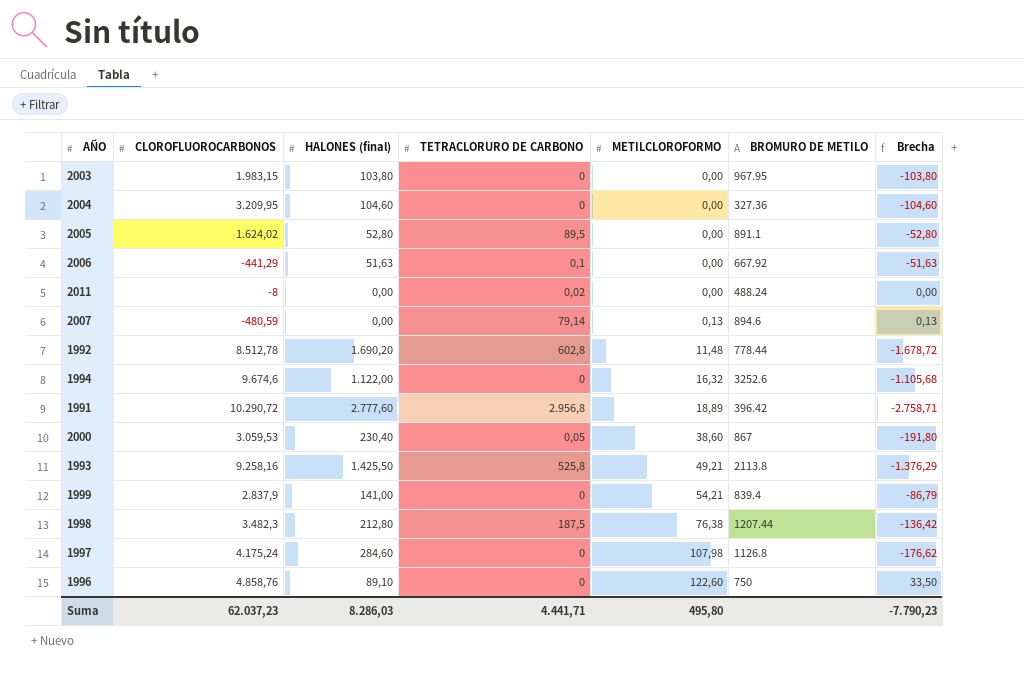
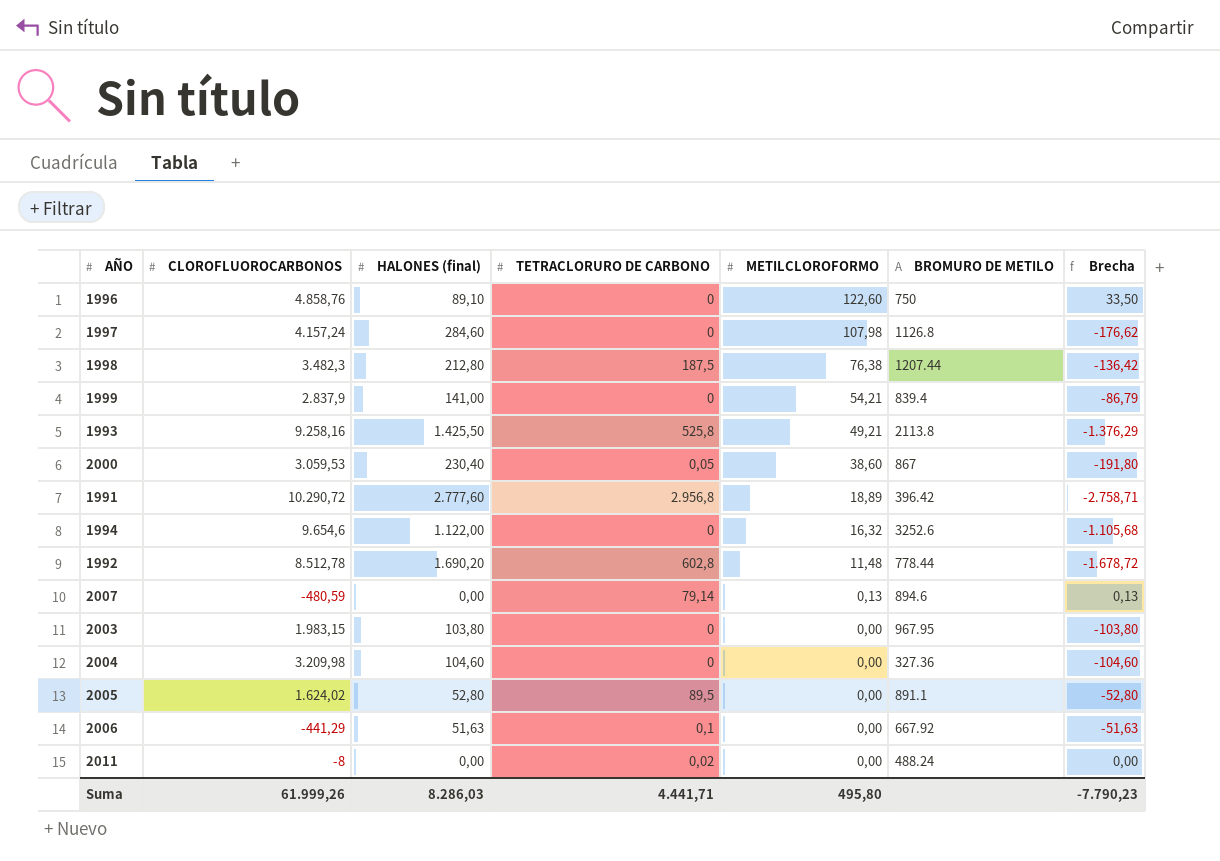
row order: METILCLOROFORMO ascending -> METILCLOROFORMO descending
1997 | CLOROFLUOROCARBONOS: 4.175,24 -> 4.157,24
1994 | CLOROFLUOROCARBONOS: 9.674,6 -> 9.654,6
2004 | CLOROFLUOROCARBONOS: 3.209,95 -> 3.209,98
Suma | CLOROFLUOROCARBONOS: 62.037,23 -> 61.999,26

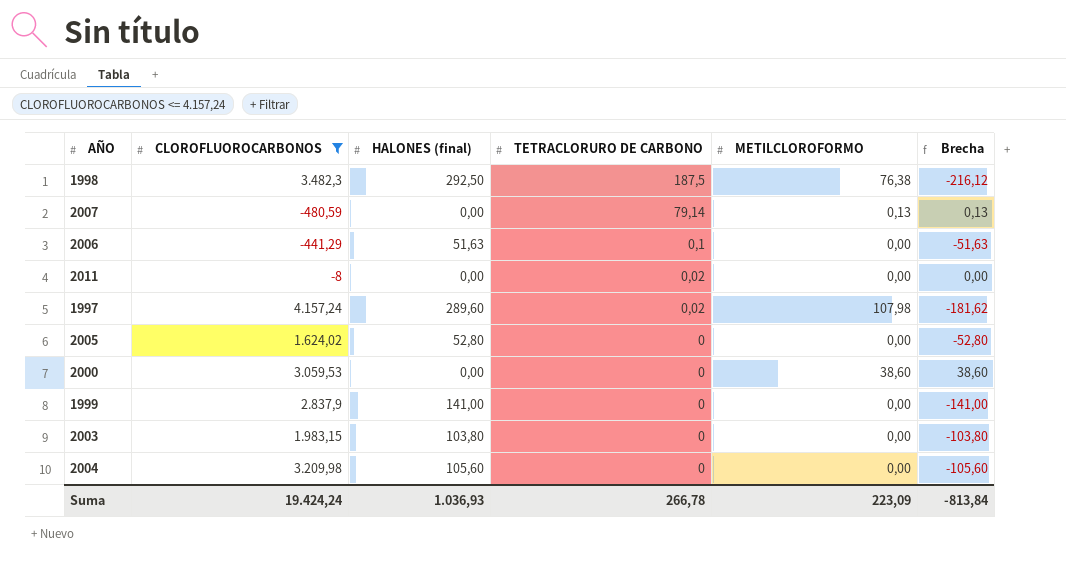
filter: none -> CLOROFLUOROCARBONOS <= 4.157,24
row order: METILCLOROFORMO descending -> TETRACLORURO DE CARBONO descending
column BROMURO DE METILO | position: 6 -> none
1998 | HALONES (final): 212,80 -> 292,50
1998 | Brecha: -136,42 -> -216,12
1997 | HALONES (final): 284,60 -> 289,60
1997 | TETRACLORURO DE CARBONO: 0 -> 0,02
1997 | Brecha: -176,62 -> -181,62
2005 | TETRACLORURO DE CARBONO: 89,5 -> 0
2000 | HALONES (final): 230,40 -> 0,00
2000 | TETRACLORURO DE CARBONO: 0,05 -> 0
2000 | Brecha: -191,80 -> 38,60
1999 | METILCLOROFORMO: 54,21 -> 0,00
1999 | Brecha: -86,79 -> -141,00
2004 | HALONES (final): 104,60 -> 105,60
2004 | Brecha: -104,60 -> -105,60
Suma | CLOROFLUOROCARBONOS: 61.999,26 -> 19.424,24
Suma | HALONES (final): 8.286,03 -> 1.036,93
Suma | TETRACLORURO DE CARBONO: 4.441,71 -> 266,78
Suma | METILCLOROFORMO: 495,80 -> 223,09
Suma | Brecha: -7.790,23 -> -813,84

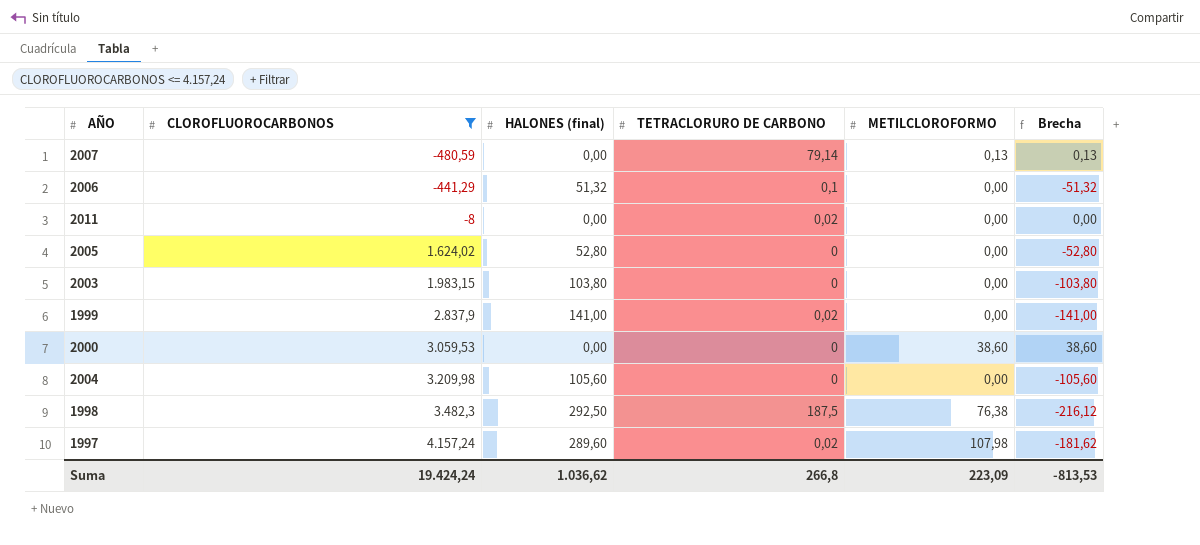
row order: TETRACLORURO DE CARBONO descending -> CLOROFLUOROCARBONOS ascending
2006 | HALONES (final): 51,63 -> 51,32
2006 | Brecha: -51,63 -> -51,32
1999 | TETRACLORURO DE CARBONO: 0 -> 0,02
Suma | HALONES (final): 1.036,93 -> 1.036,62
Suma | TETRACLORURO DE CARBONO: 266,78 -> 266,8
Suma | Brecha: -813,84 -> -813,53

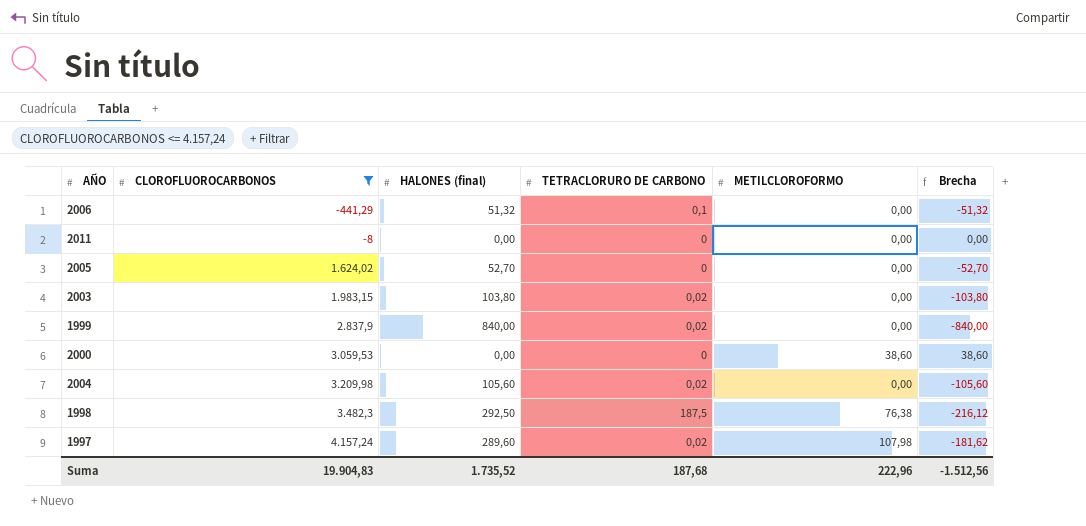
row 2007: -480,59 | 0,00 | 79,14 | 0,13 | 0,13 -> none
2011 | TETRACLORURO DE CARBONO: 0,02 -> 0
2005 | HALONES (final): 52,80 -> 52,70
2005 | Brecha: -52,80 -> -52,70
2003 | TETRACLORURO DE CARBONO: 0 -> 0,02
1999 | HALONES (final): 141,00 -> 840,00
1999 | Brecha: -141,00 -> -840,00
2004 | TETRACLORURO DE CARBONO: 0 -> 0,02
Suma | CLOROFLUOROCARBONOS: 19.424,24 -> 19.904,83
Suma | HALONES (final): 1.036,62 -> 1.735,52
Suma | TETRACLORURO DE CARBONO: 266,8 -> 187,68
Suma | METILCLOROFORMO: 223,09 -> 222,96
Suma | Brecha: -813,53 -> -1.512,56

